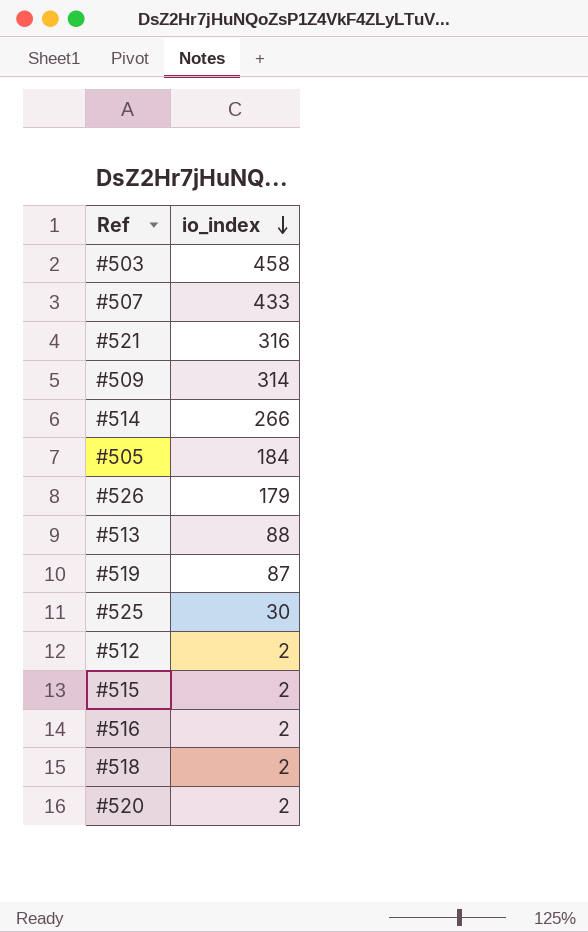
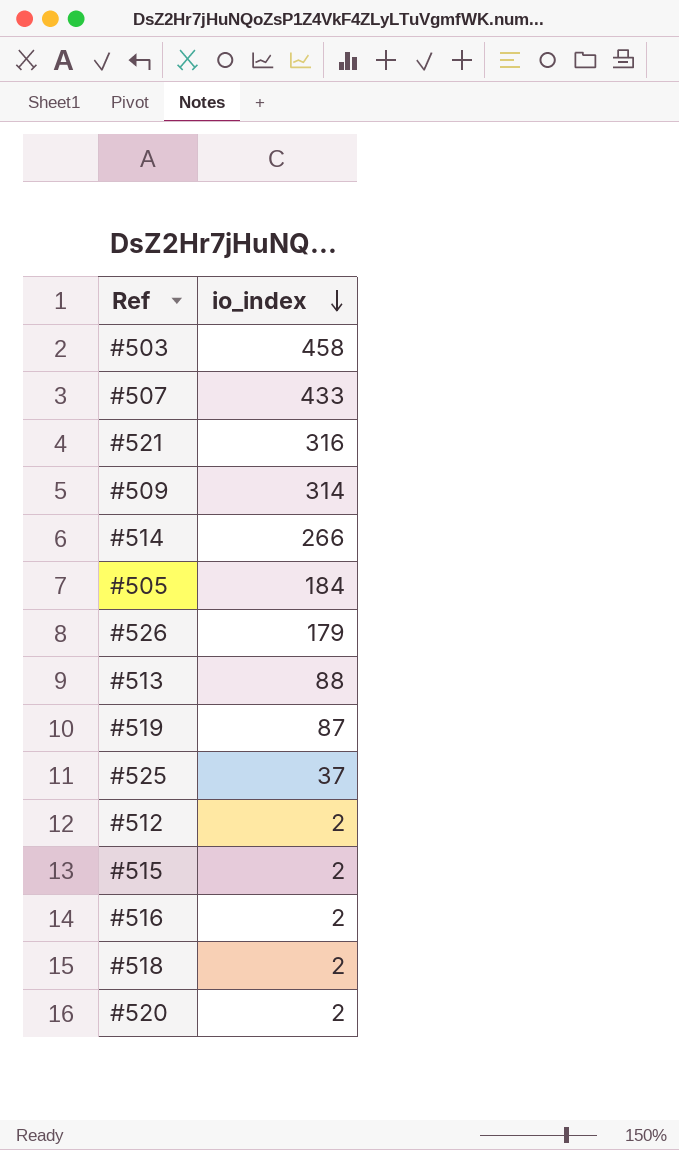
#525 | io_index: 30 -> 37

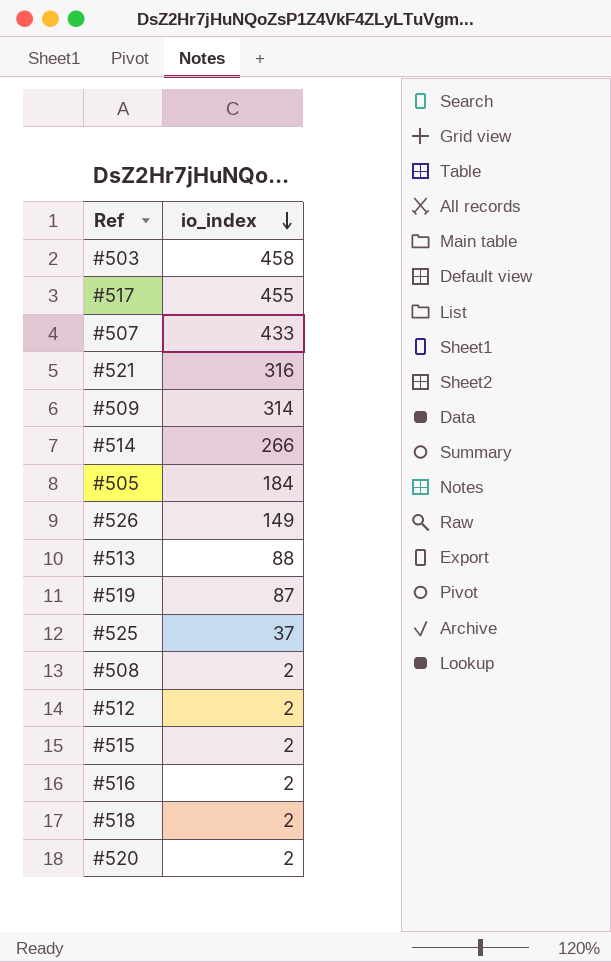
row #517: none -> 455
#526 | io_index: 179 -> 149
row #508: none -> 2

